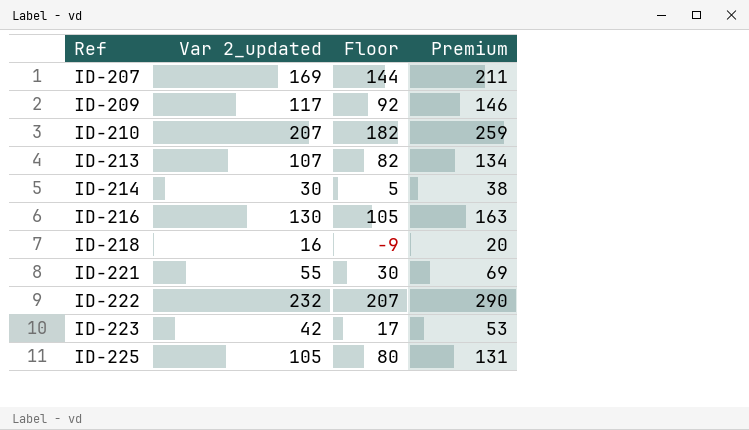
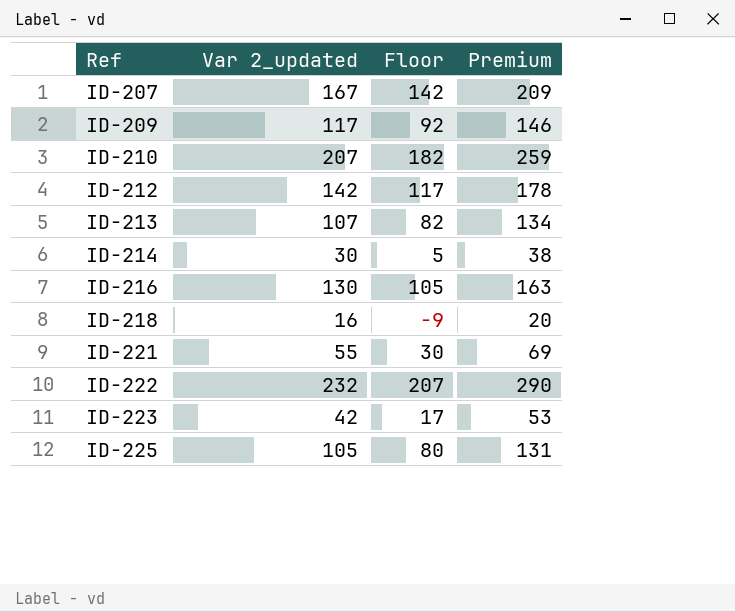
ID-207 | Var 2_updated: 169 -> 167
ID-207 | Floor: 144 -> 142
ID-207 | Premium: 211 -> 209
row ID-212: none -> 142 | 117 | 178

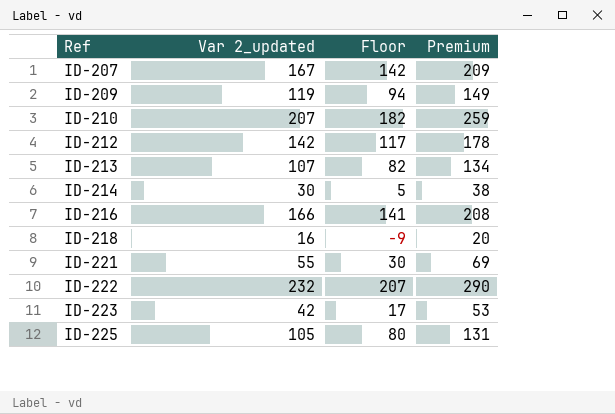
ID-209 | Var 2_updated: 117 -> 119
ID-209 | Floor: 92 -> 94
ID-209 | Premium: 146 -> 149
ID-216 | Var 2_updated: 130 -> 166
ID-216 | Floor: 105 -> 141
ID-216 | Premium: 163 -> 208

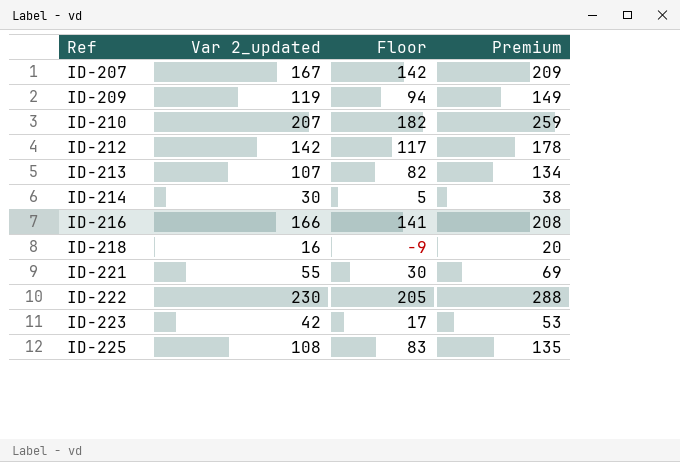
ID-222 | Var 2_updated: 232 -> 230
ID-222 | Floor: 207 -> 205
ID-222 | Premium: 290 -> 288
ID-225 | Var 2_updated: 105 -> 108
ID-225 | Floor: 80 -> 83
ID-225 | Premium: 131 -> 135

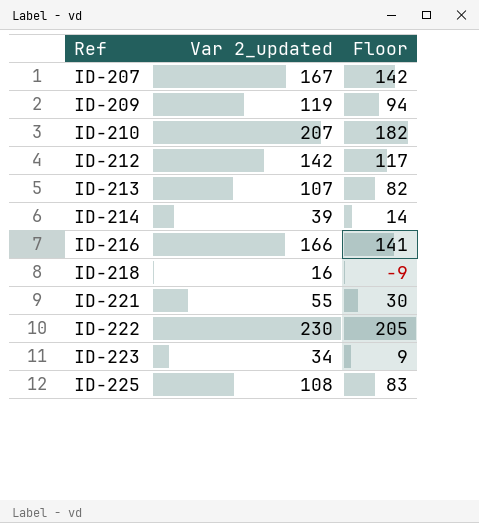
column Premium | formula: [Var 2_updated] * 1.25 -> none
ID-214 | Var 2_updated: 30 -> 39
ID-214 | Floor: 5 -> 14
ID-223 | Var 2_updated: 42 -> 34
ID-223 | Floor: 17 -> 9

